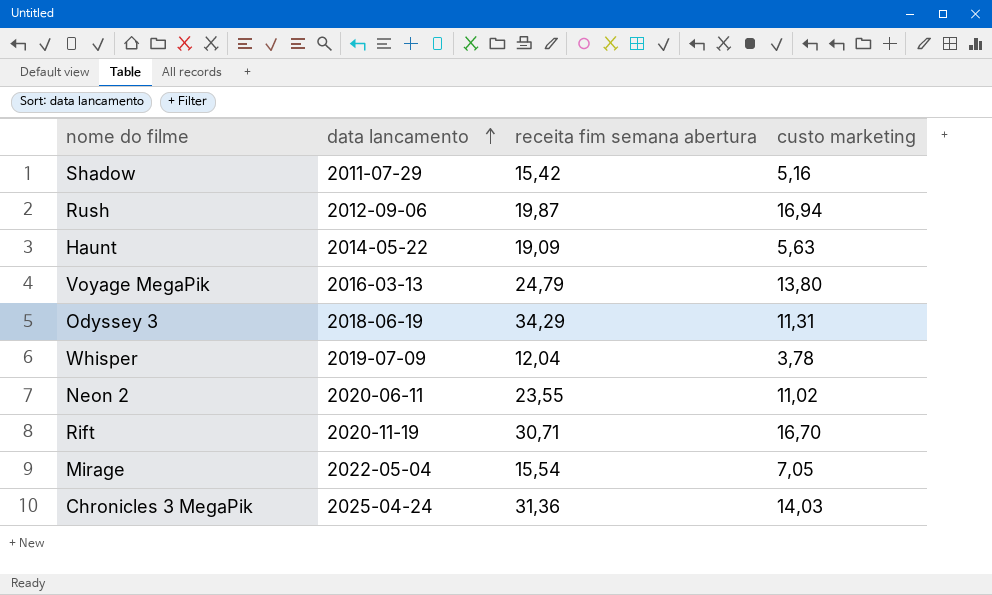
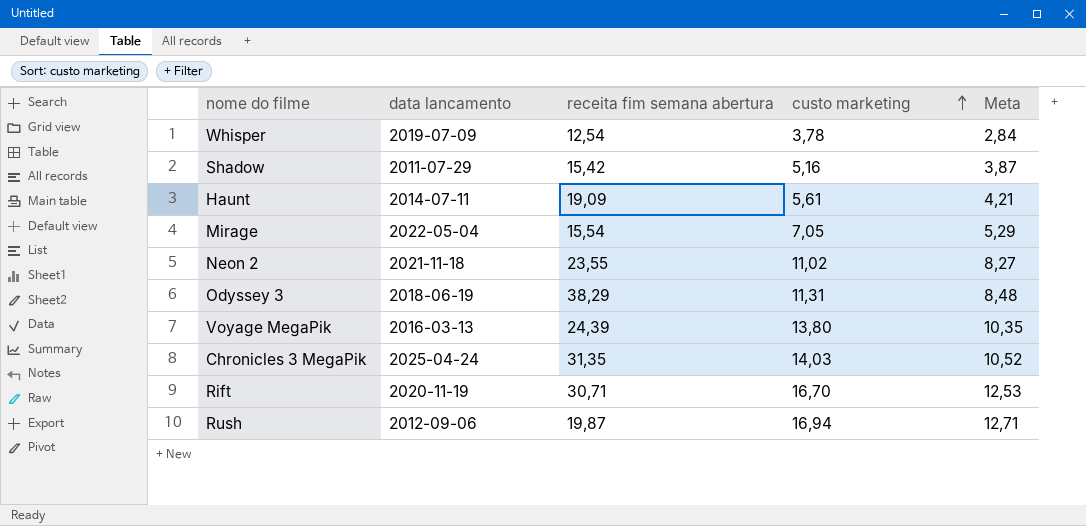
row order: data lancamento ascending -> custo marketing ascending
column Meta | formula: none -> [custo marketing] * 0,75
Whisper | receita fim semana abertura: 12,04 -> 12,54
Haunt | data lancamento: 2014-05-22 -> 2014-07-11
Haunt | custo marketing: 5,63 -> 5,61
Neon 2 | data lancamento: 2020-06-11 -> 2021-11-18
Odyssey 3 | receita fim semana abertura: 34,29 -> 38,29
Voyage MegaPik | receita fim semana abertura: 24,79 -> 24,39
Chronicles 3 MegaPik | receita fim semana abertura: 31,36 -> 31,35

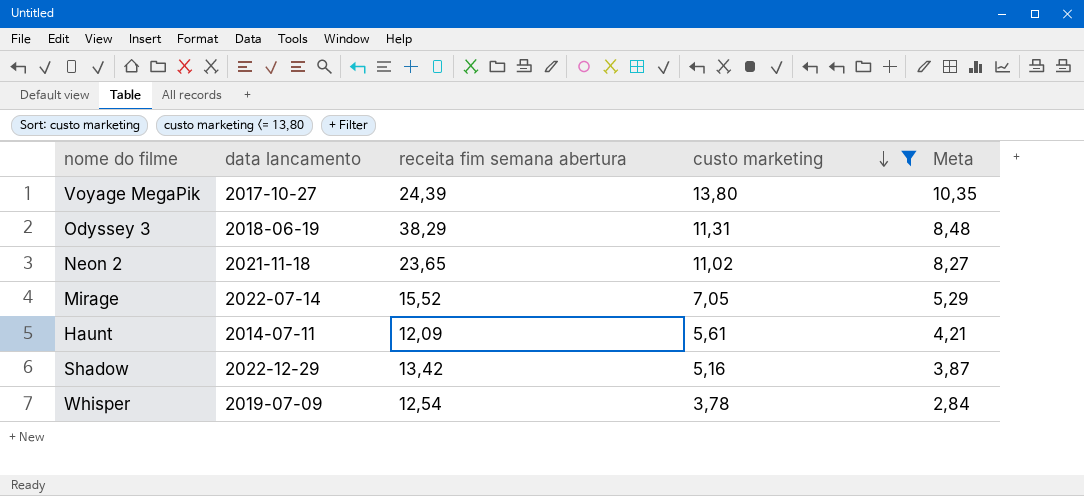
filter: none -> custo marketing <= 13,80
row order: custo marketing ascending -> custo marketing descending
Voyage MegaPik | data lancamento: 2016-03-13 -> 2017-10-27
Neon 2 | receita fim semana abertura: 23,55 -> 23,65
Mirage | data lancamento: 2022-05-04 -> 2022-07-14
Mirage | receita fim semana abertura: 15,54 -> 15,52
Haunt | receita fim semana abertura: 19,09 -> 12,09
Shadow | data lancamento: 2011-07-29 -> 2022-12-29
Shadow | receita fim semana abertura: 15,42 -> 13,42

